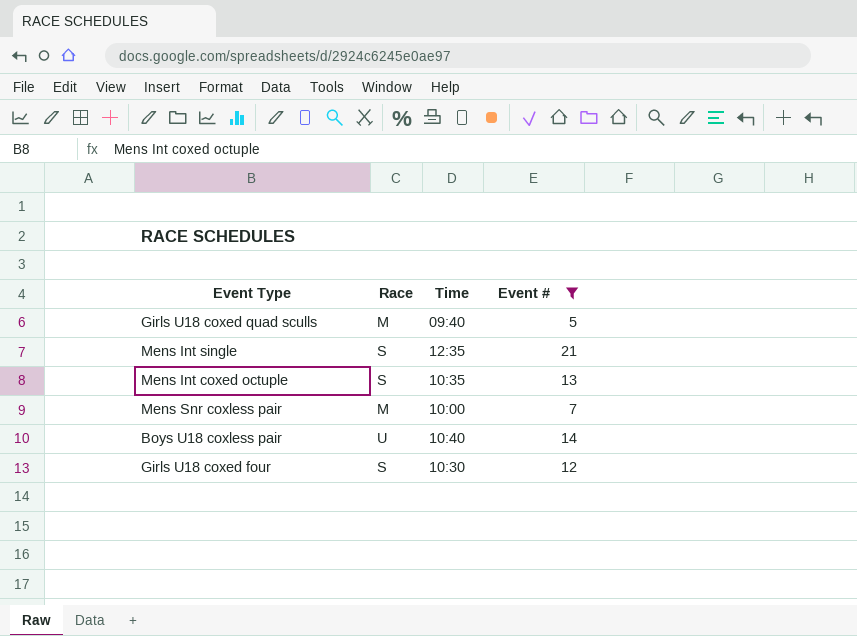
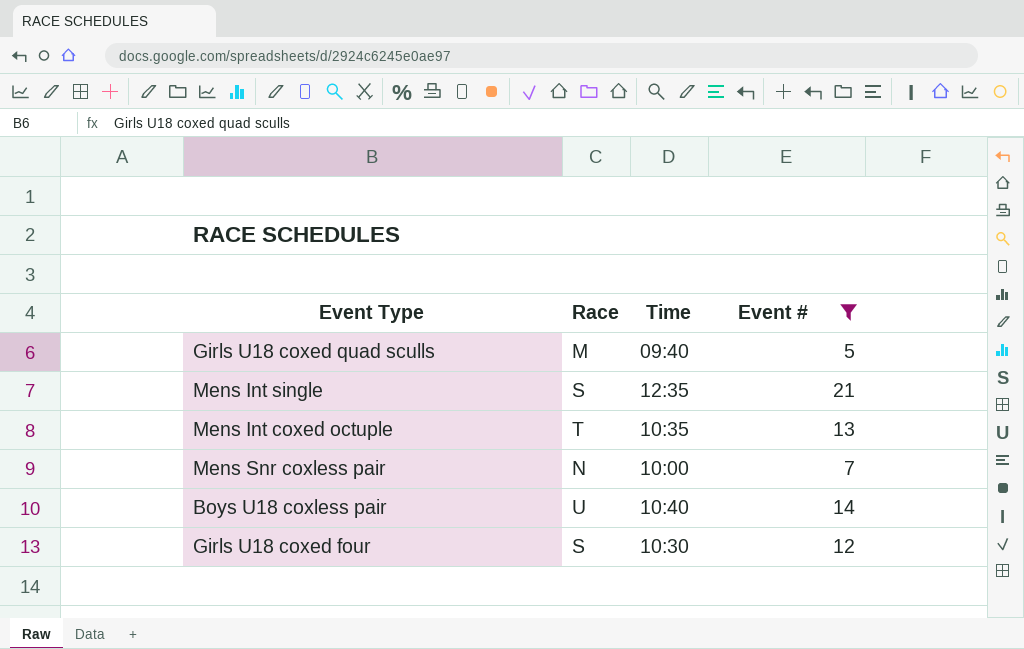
Mens Int coxed octuple | Race: S -> T
Mens Snr coxless pair | Race: M -> N

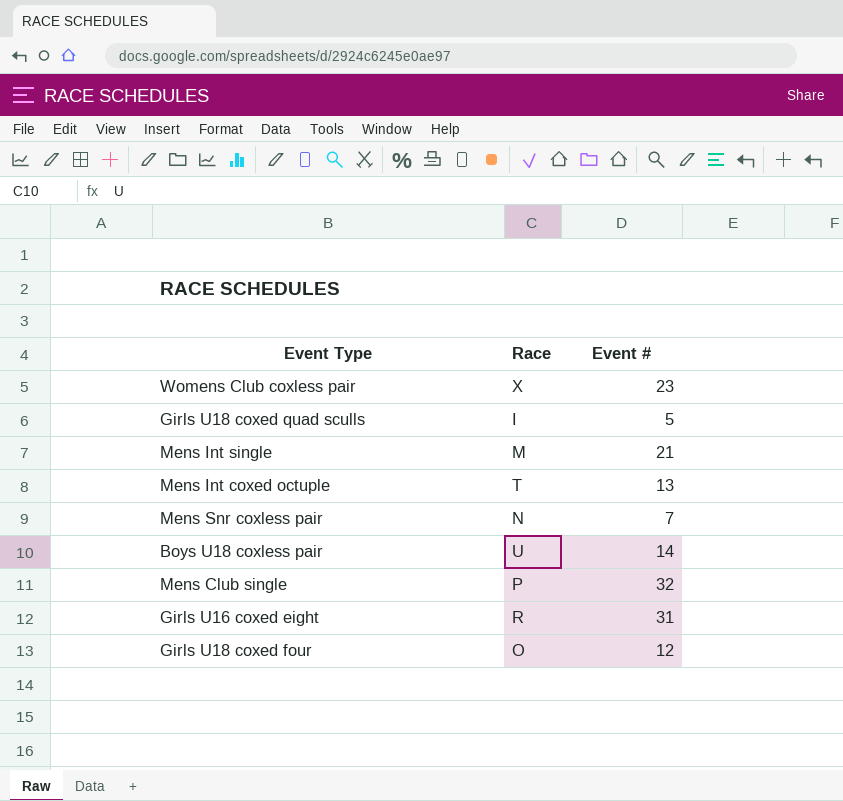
filter: Event # <= 21 -> none
column Time | position: 3 -> none
Girls U18 coxed quad sculls | Race: M -> I
Mens Int single | Race: S -> M
Girls U18 coxed four | Race: S -> O

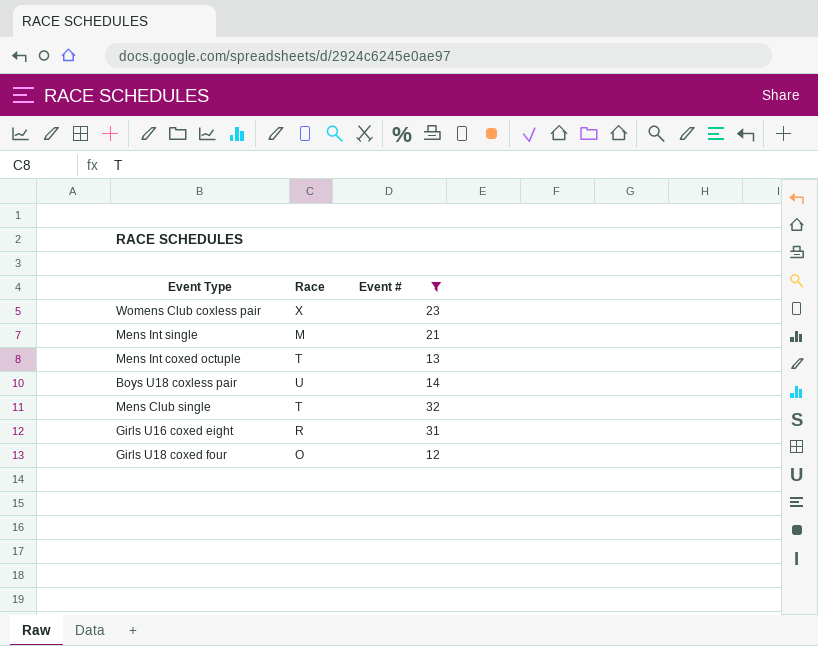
filter: none -> Event # >= 12
Mens Club single | Race: P -> T

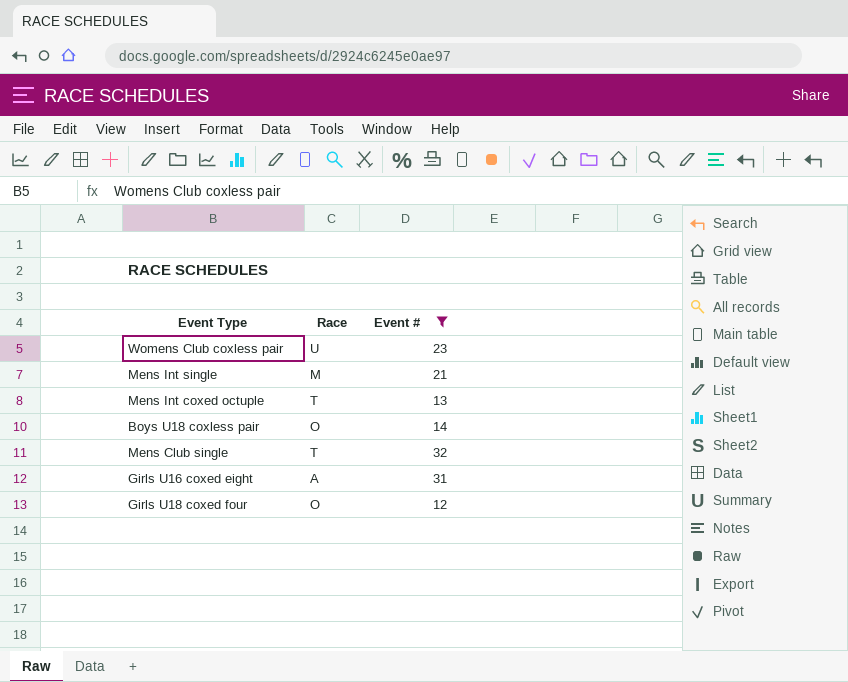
Womens Club coxless pair | Race: X -> U
Boys U18 coxless pair | Race: U -> O
Girls U16 coxed eight | Race: R -> A

